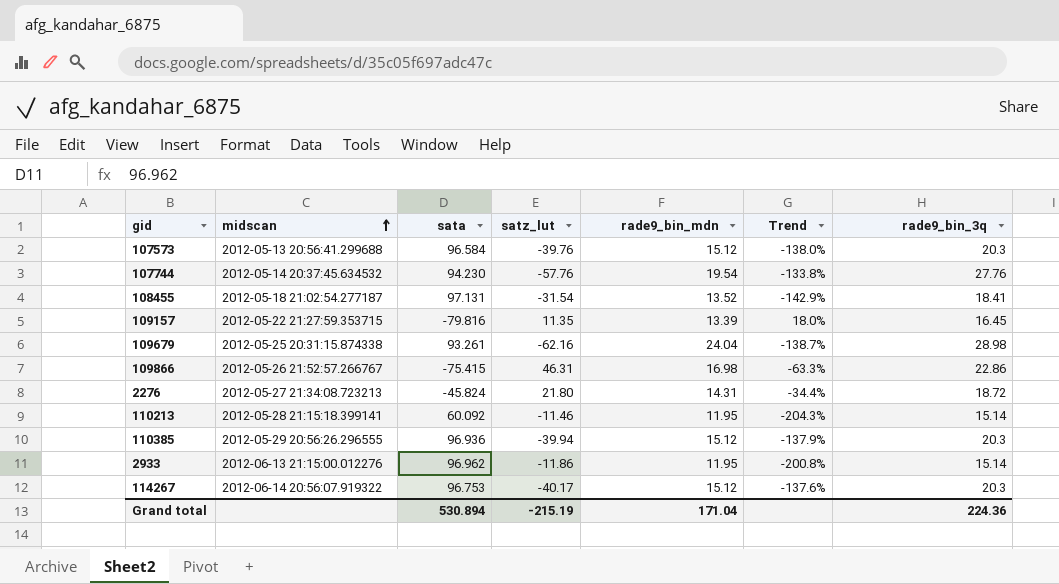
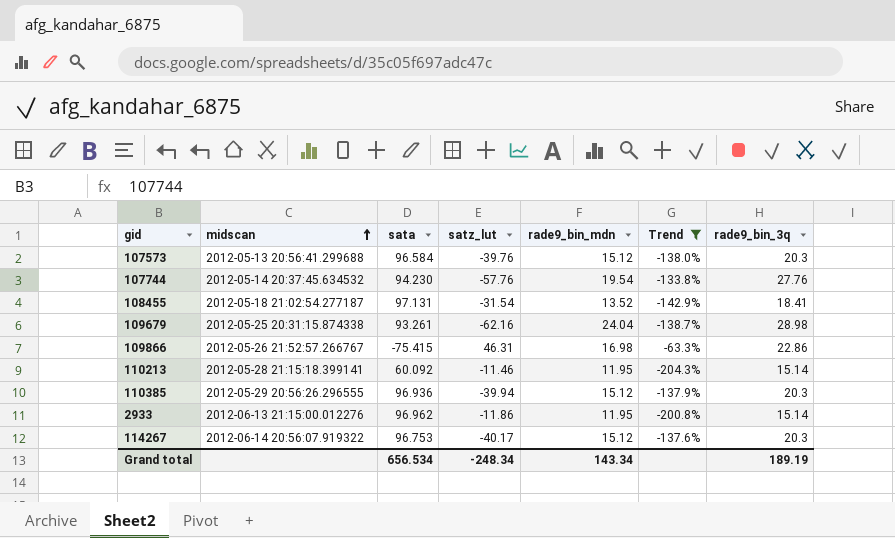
filter: none -> Trend <= -63.3%
Grand total | sata: 530.894 -> 656.534
Grand total | satz_lut: -215.19 -> -248.34
Grand total | rade9_bin_mdn: 171.04 -> 143.34
Grand total | rade9_bin_3q: 224.36 -> 189.19

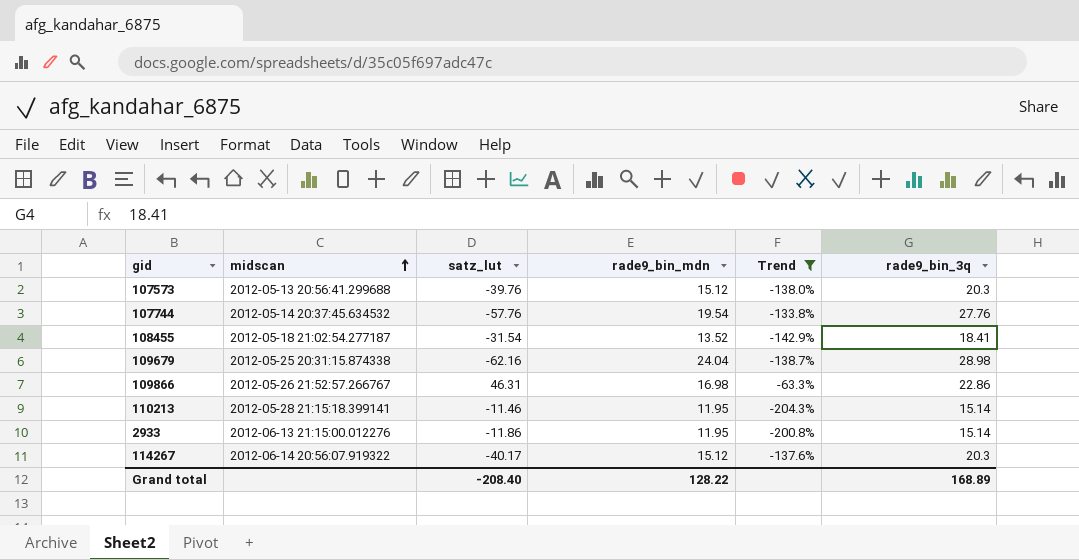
column sata | position: 3 -> none
row 110385: 2012-05-29 20:56:26.296555 | 96.936 | -39.94 | 15.12 | -137.9% | 20.3 -> none
Grand total | satz_lut: -248.34 -> -208.40
Grand total | rade9_bin_mdn: 143.34 -> 128.22
Grand total | rade9_bin_3q: 189.19 -> 168.89

